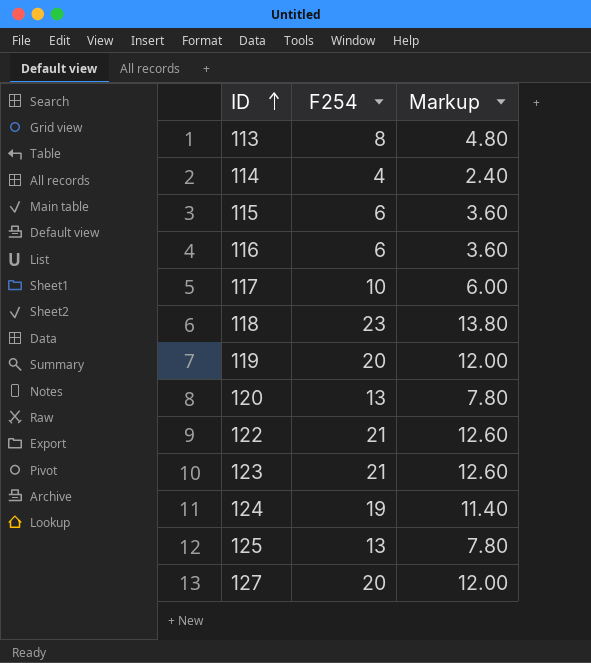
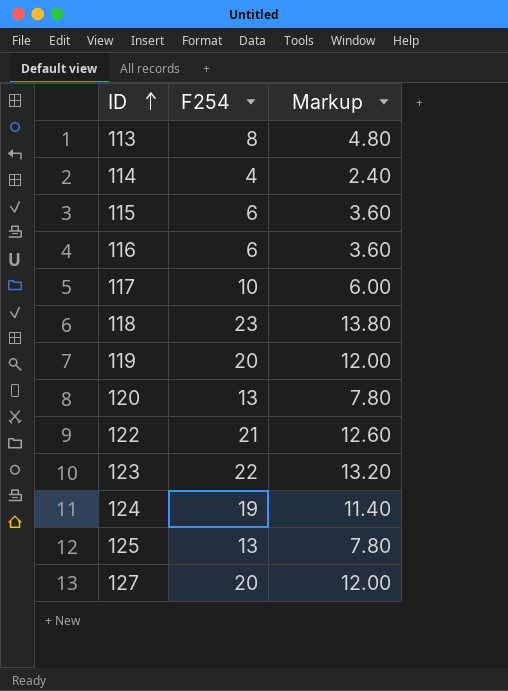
123 | F254: 21 -> 22
123 | Markup: 12.60 -> 13.20

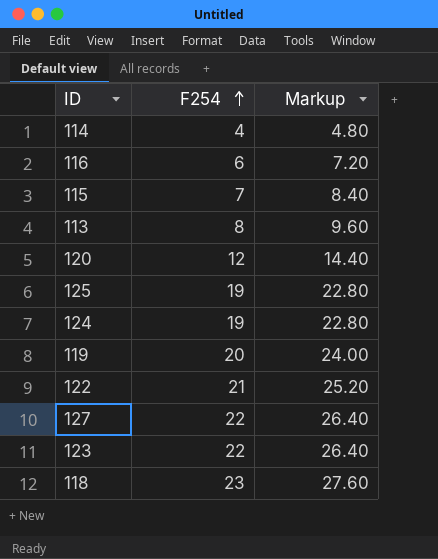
row order: ID ascending -> F254 ascending
column Markup | formula: [F254] * 0.6 -> [F254] * 1.2
row 117: 10 | 6.00 -> none
115 | F254: 6 -> 7
120 | F254: 13 -> 12
125 | F254: 13 -> 19
127 | F254: 20 -> 22

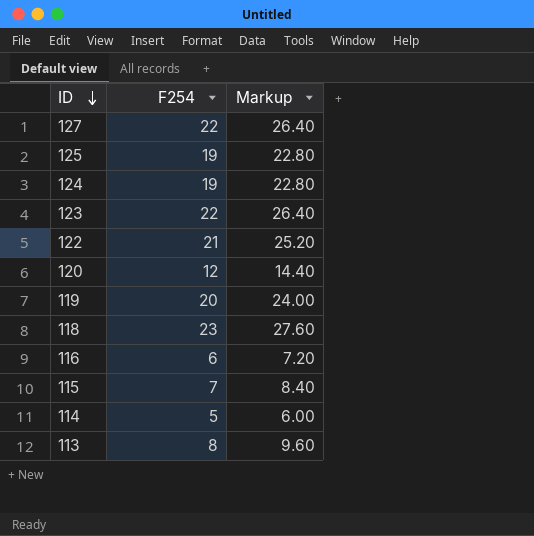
row order: F254 ascending -> ID descending
114 | F254: 4 -> 5
114 | Markup: 4.80 -> 6.00

